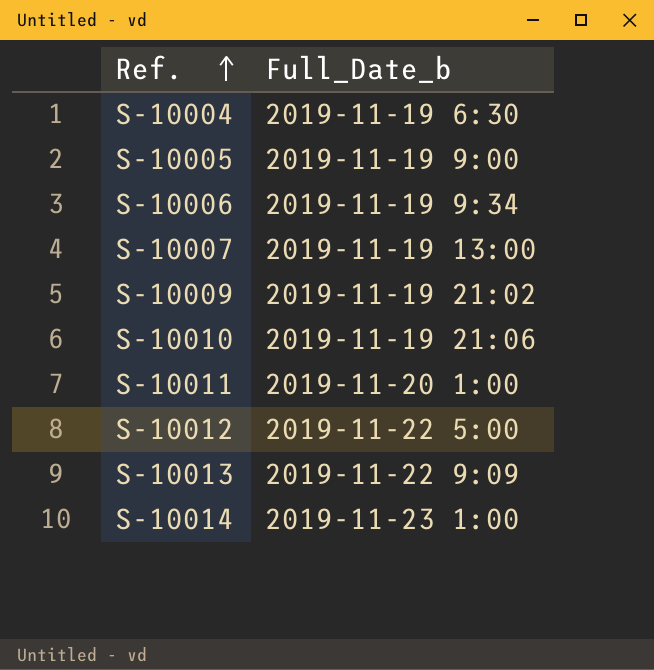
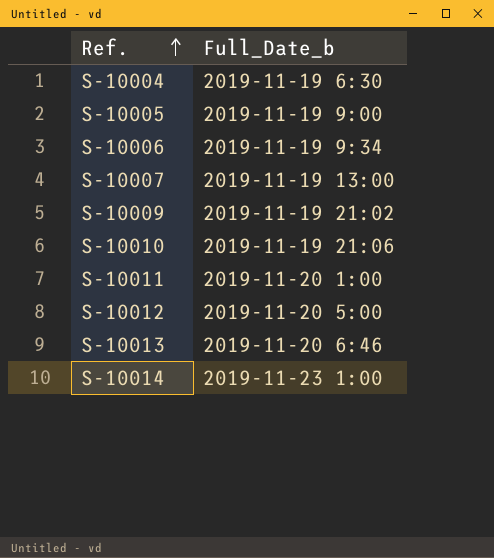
S-10012 | Full_Date_b: 2019-11-22 5:00 -> 2019-11-20 5:00
S-10013 | Full_Date_b: 2019-11-22 9:09 -> 2019-11-20 6:46

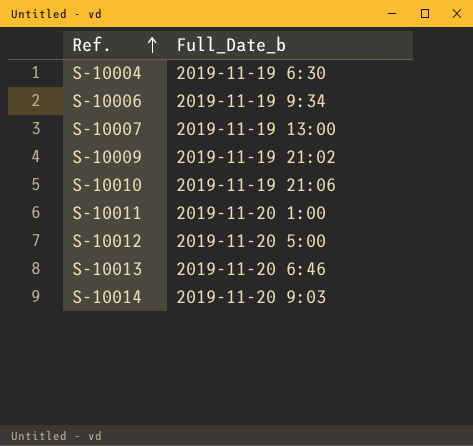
row S-10005: 2019-11-19 9:00 -> none
S-10014 | Full_Date_b: 2019-11-23 1:00 -> 2019-11-20 9:03

